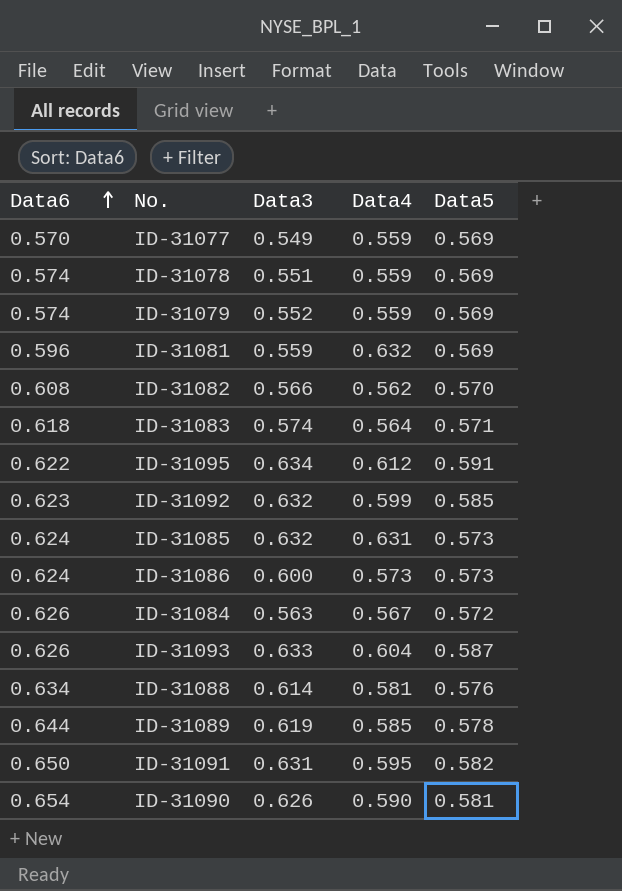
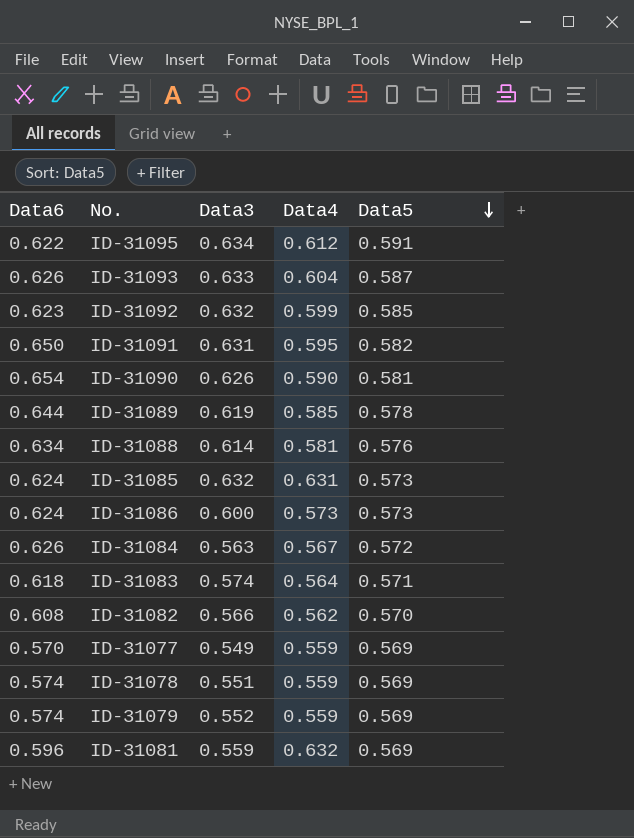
row order: Data6 ascending -> Data5 descending

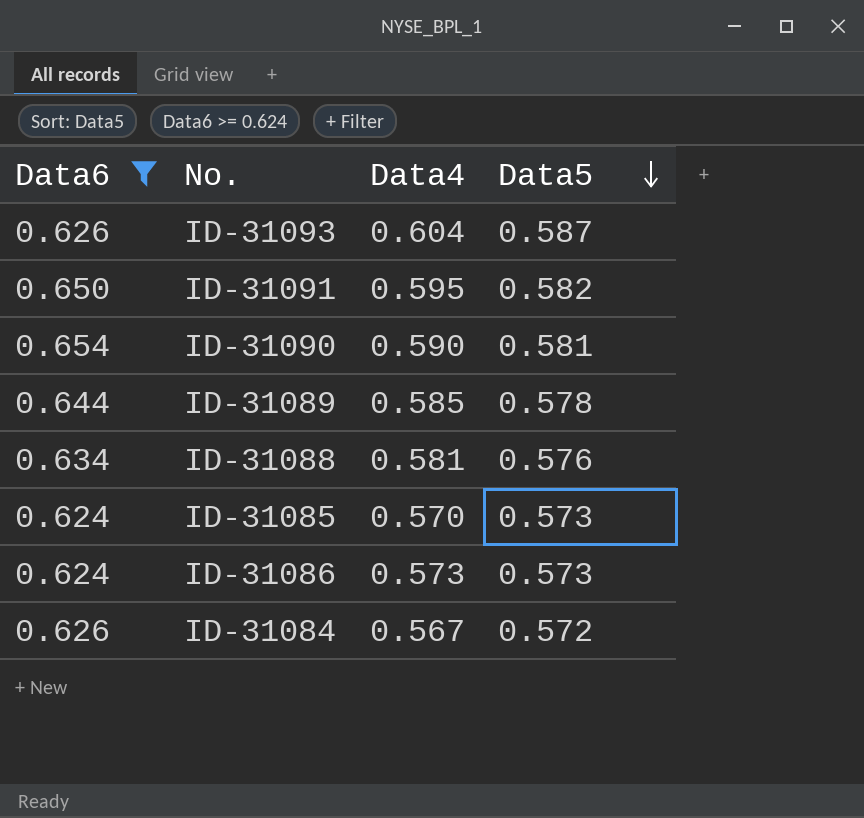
filter: none -> Data6 >= 0.624
column Data3 | position: 3 -> none
ID-31085 | Data4: 0.631 -> 0.570

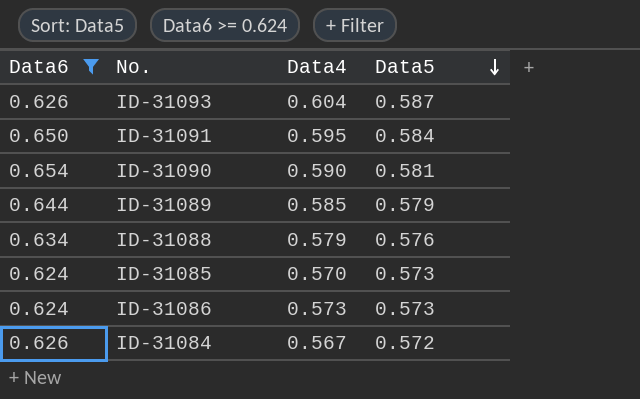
ID-31091 | Data5: 0.582 -> 0.584
ID-31089 | Data5: 0.578 -> 0.579
ID-31088 | Data4: 0.581 -> 0.579

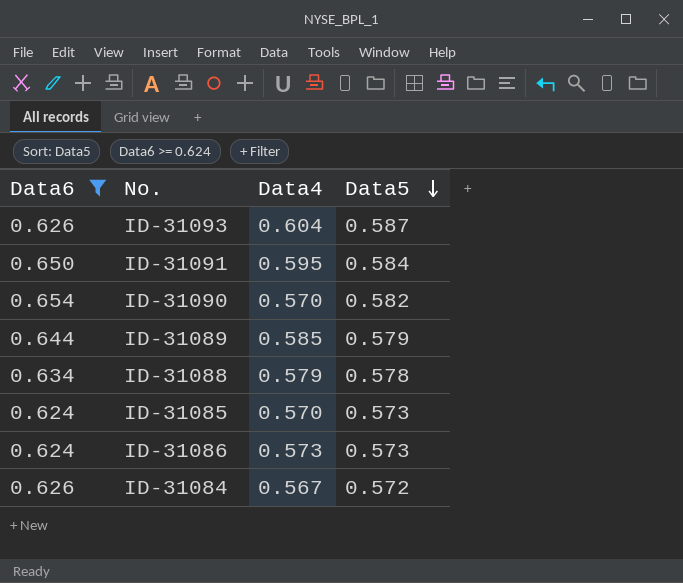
ID-31090 | Data4: 0.590 -> 0.570
ID-31090 | Data5: 0.581 -> 0.582
ID-31088 | Data5: 0.576 -> 0.578

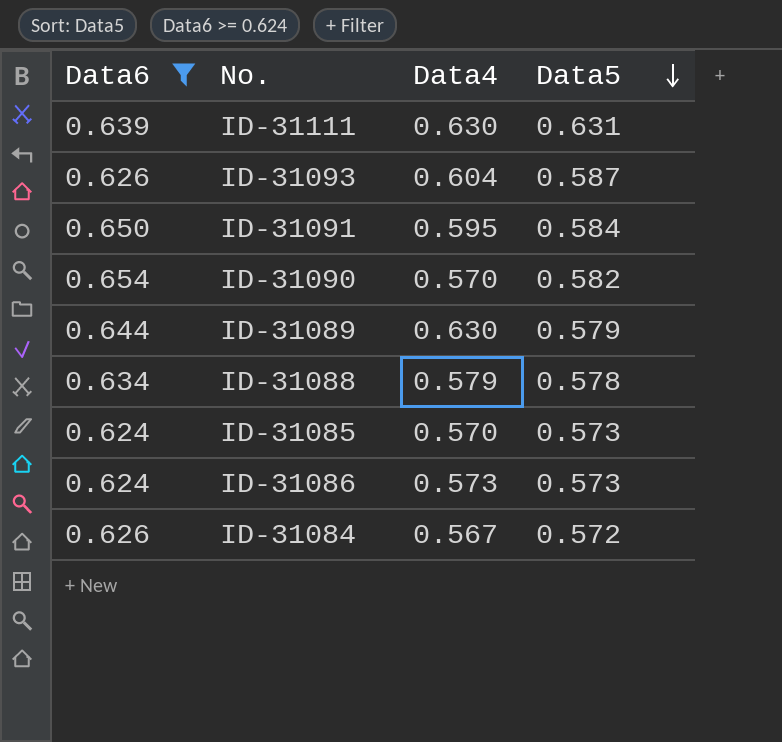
row ID-31111: none -> 0.639 | 0.630 | 0.631
ID-31089 | Data4: 0.585 -> 0.630

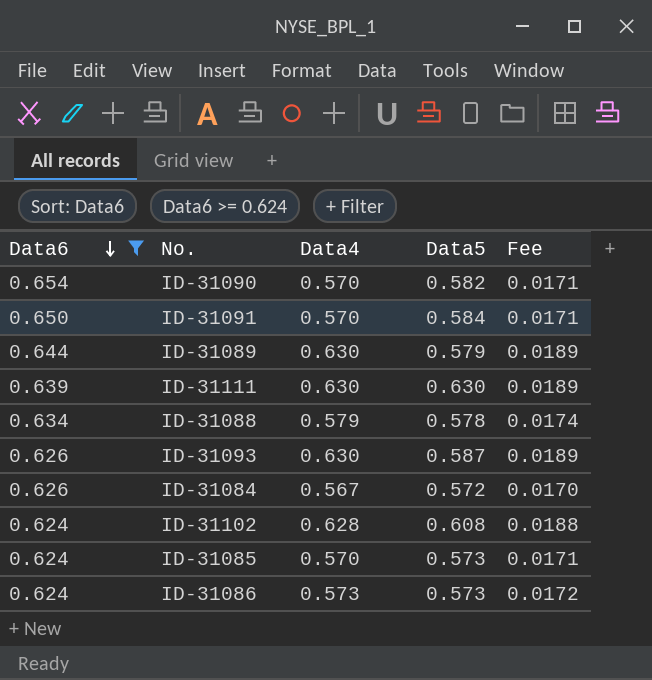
row order: Data5 descending -> Data6 descending
column Fee | formula: none -> [Data4] * 0.03
ID-31091 | Data4: 0.595 -> 0.570
ID-31111 | Data5: 0.631 -> 0.630
ID-31093 | Data4: 0.604 -> 0.630
row ID-31102: none -> 0.624 | 0.628 | 0.608 | 0.0188

